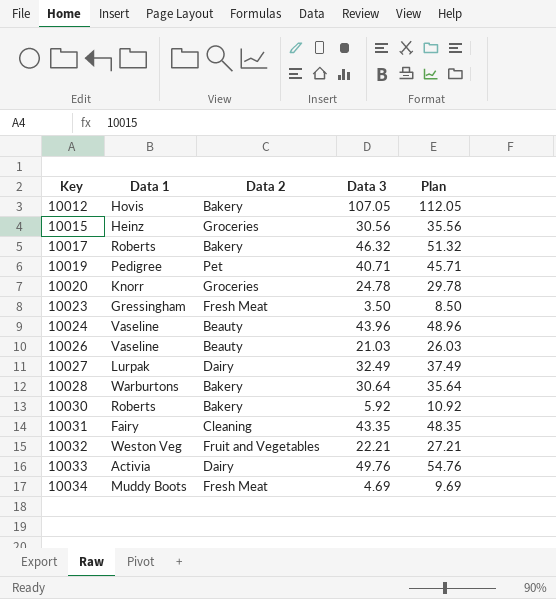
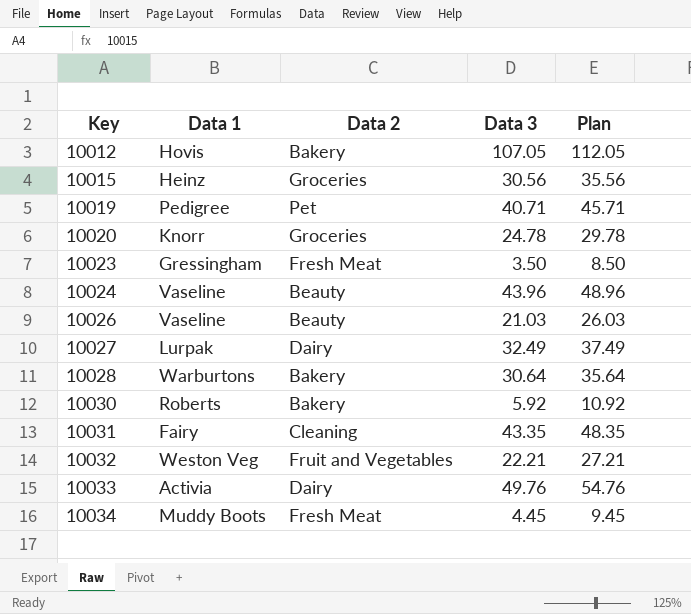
row 10017: Roberts | Bakery | 46.32 | 51.32 -> none
10034 | Data 3: 4.69 -> 4.45
10034 | Plan: 9.69 -> 9.45

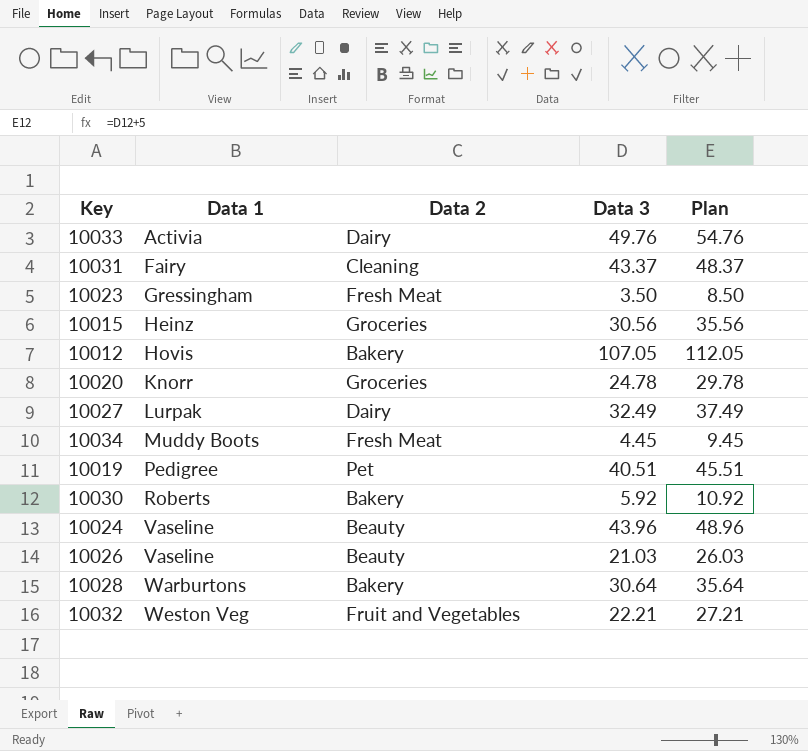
row order: Key ascending -> Data 1 ascending
10031 | Data 3: 43.35 -> 43.37
10031 | Plan: 48.35 -> 48.37
10019 | Data 3: 40.71 -> 40.51
10019 | Plan: 45.71 -> 45.51

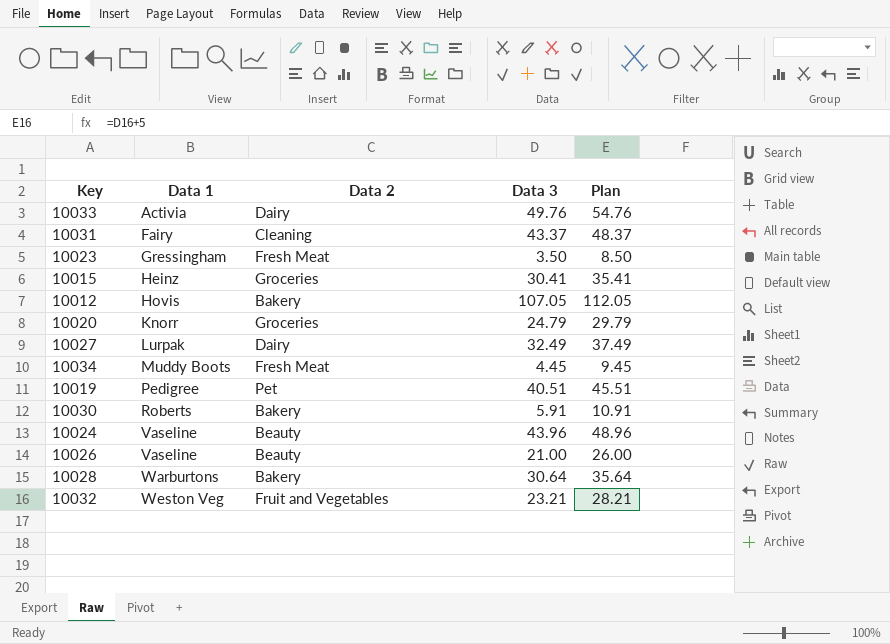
10015 | Data 3: 30.56 -> 30.41
10015 | Plan: 35.56 -> 35.41
10020 | Data 3: 24.78 -> 24.79
10020 | Plan: 29.78 -> 29.79
10030 | Data 3: 5.92 -> 5.91
10030 | Plan: 10.92 -> 10.91
10026 | Data 3: 21.03 -> 21.00
10026 | Plan: 26.03 -> 26.00
10032 | Data 3: 22.21 -> 23.21
10032 | Plan: 27.21 -> 28.21

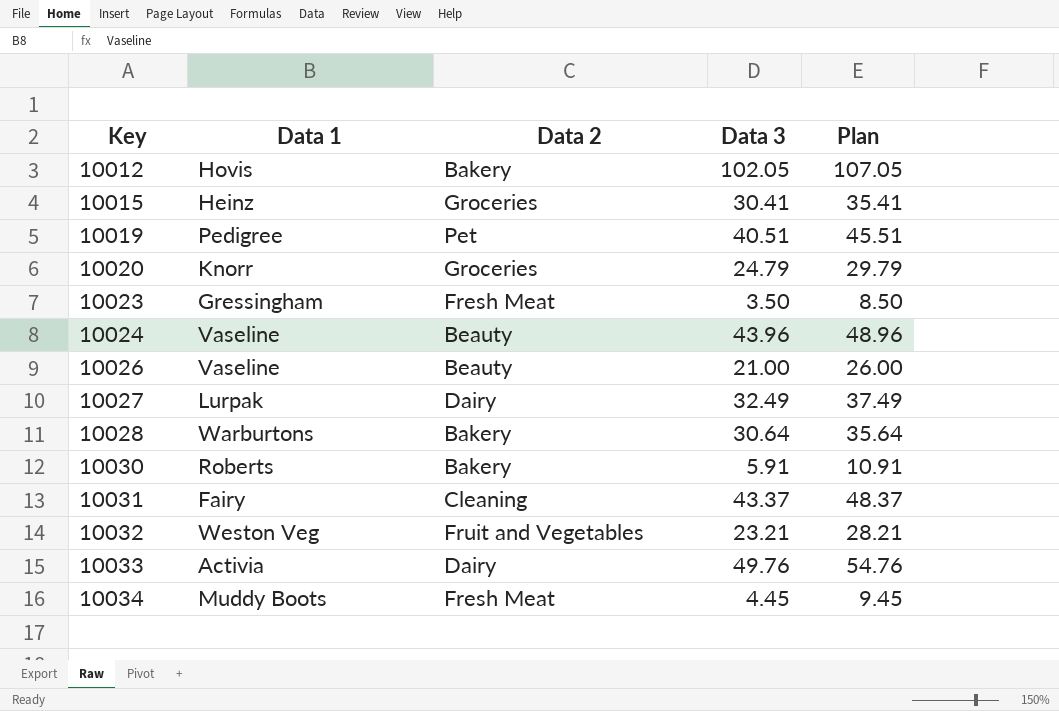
row order: Data 1 ascending -> Key ascending
10012 | Data 3: 107.05 -> 102.05
10012 | Plan: 112.05 -> 107.05

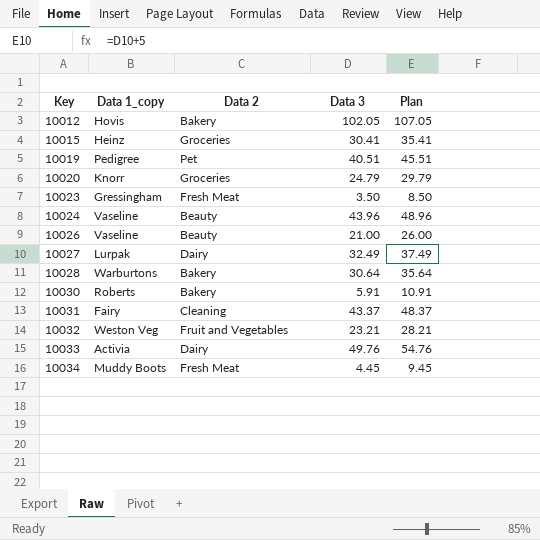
column name: Data 1 -> Data 1_copy

